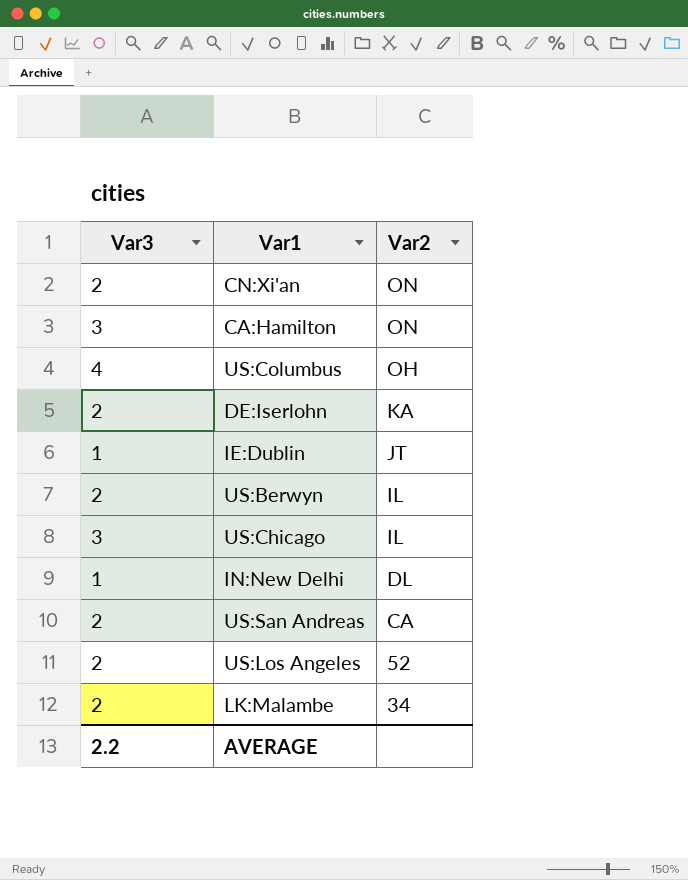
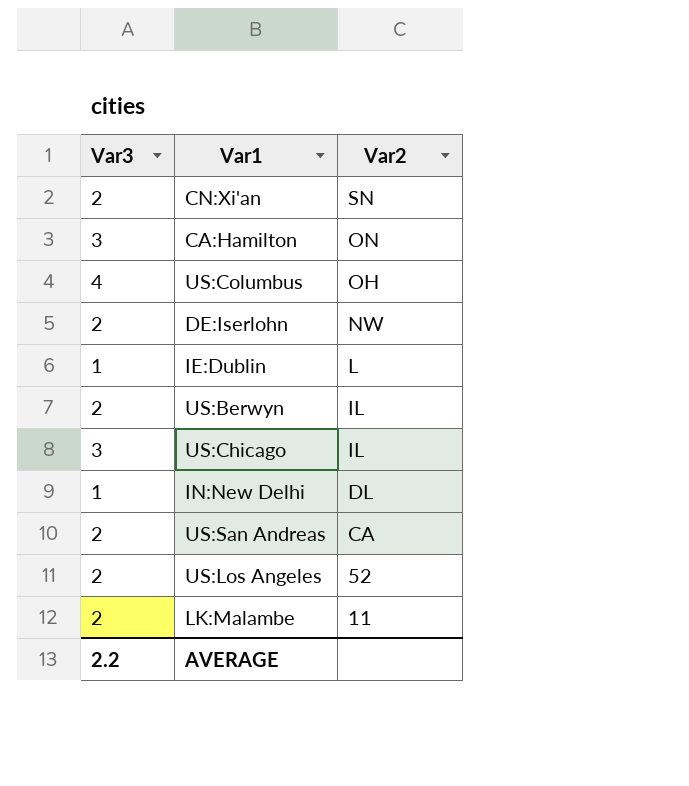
CN:Xi'an | Var2: ON -> SN
DE:Iserlohn | Var2: KA -> NW
IE:Dublin | Var2: JT -> L
LK:Malambe | Var2: 34 -> 11

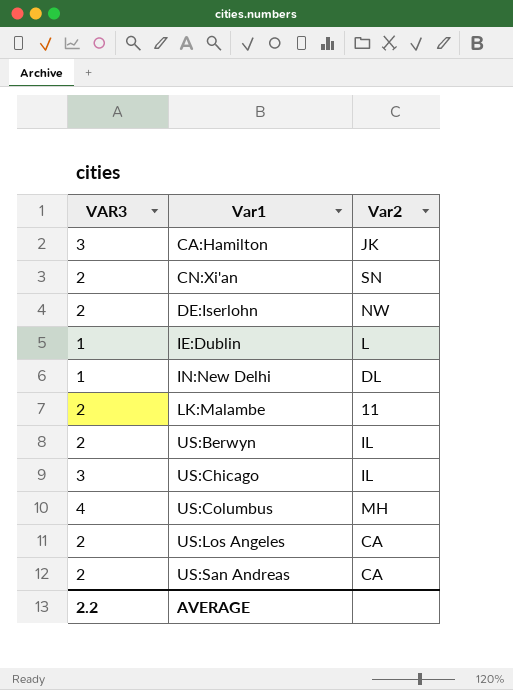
row order: Var2 descending -> Var1 ascending
column name: Var3 -> VAR3
CA:Hamilton | Var2: ON -> JK
US:Columbus | Var2: OH -> MH
US:Los Angeles | Var2: 52 -> CA

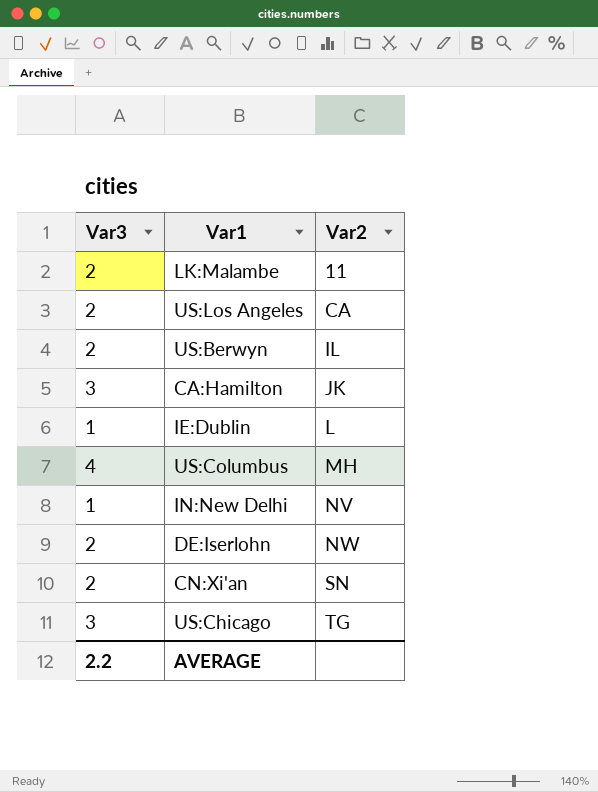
row order: Var1 ascending -> Var2 ascending
column name: VAR3 -> Var3
row US:San Andreas: 2 | CA -> none
IN:New Delhi | Var2: DL -> NV
US:Chicago | Var2: IL -> TG

